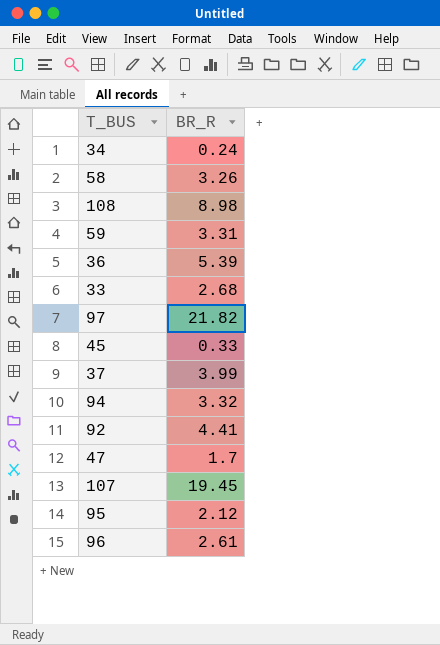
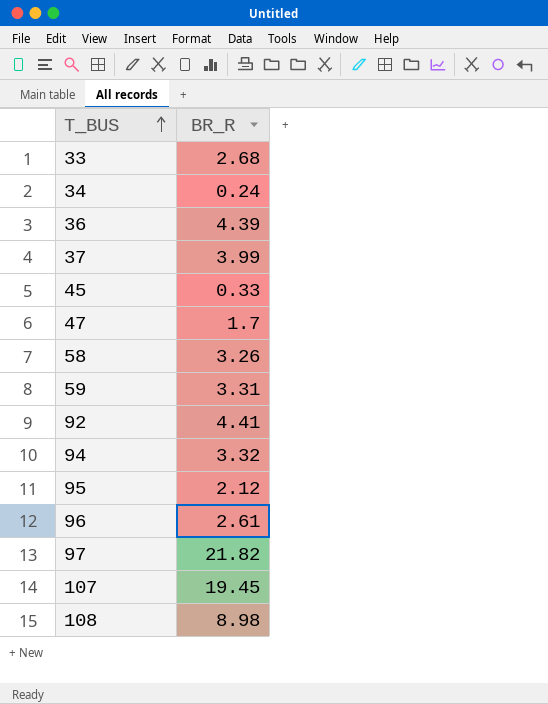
row order: none -> T_BUS ascending
36 | BR_R: 5.39 -> 4.39

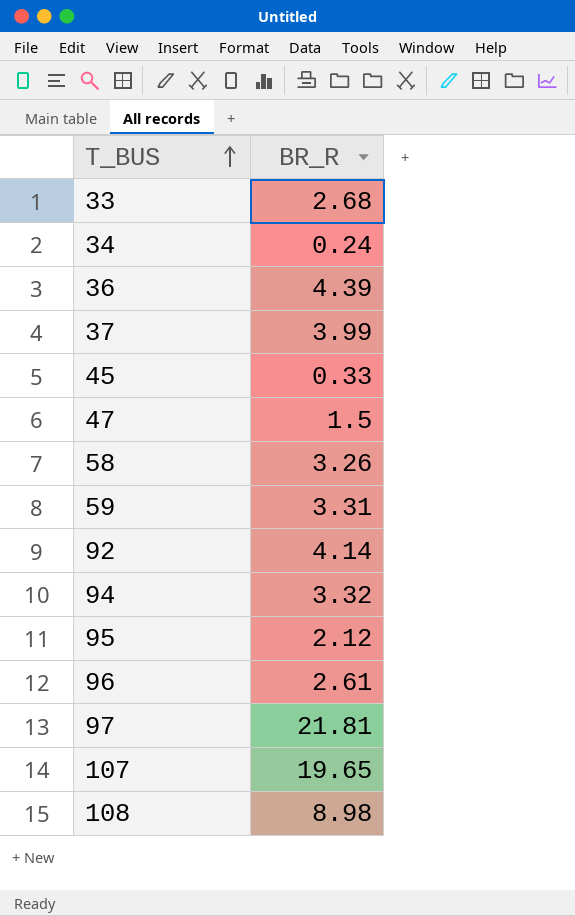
47 | BR_R: 1.7 -> 1.5
92 | BR_R: 4.41 -> 4.14
97 | BR_R: 21.82 -> 21.81
107 | BR_R: 19.45 -> 19.65

